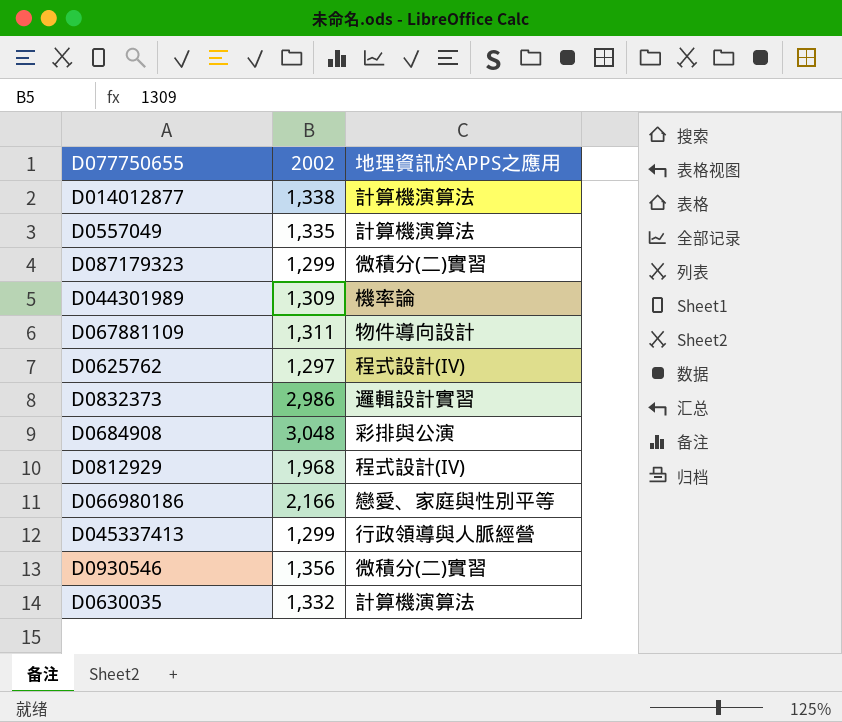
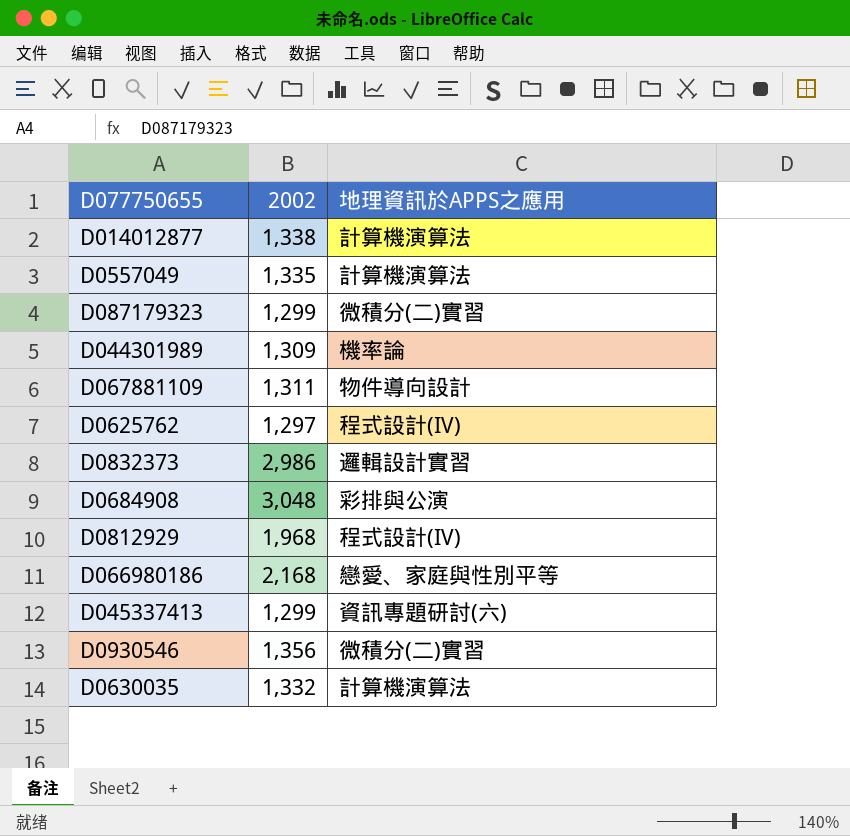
D066980186 | 2002: 2,166 -> 2,168
D045337413 | 地理資訊於APPS之應用: 行政領導與人脈經營 -> 資訊專題研討(六)

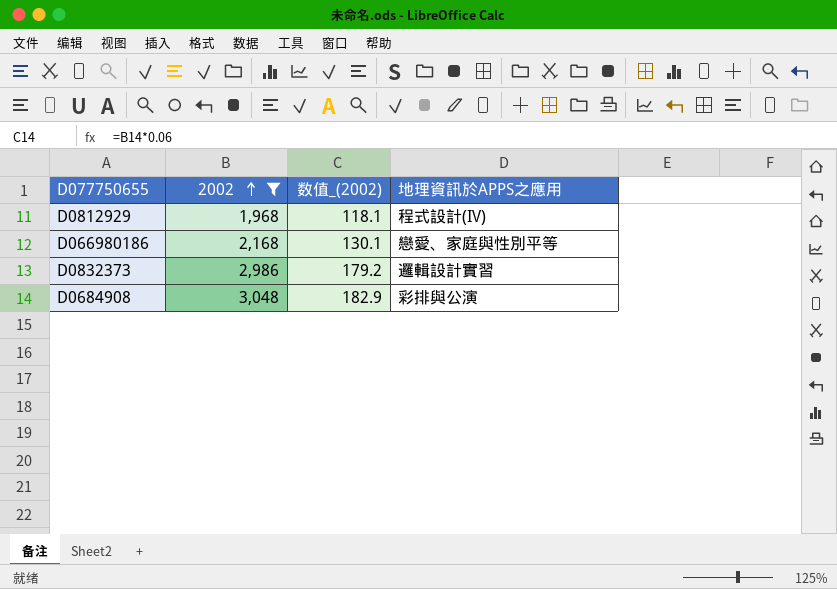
filter: none -> 2002 >= 1,968
row order: none -> 2002 ascending
column 数值_(2002) | formula: none -> [2002] * 0.06

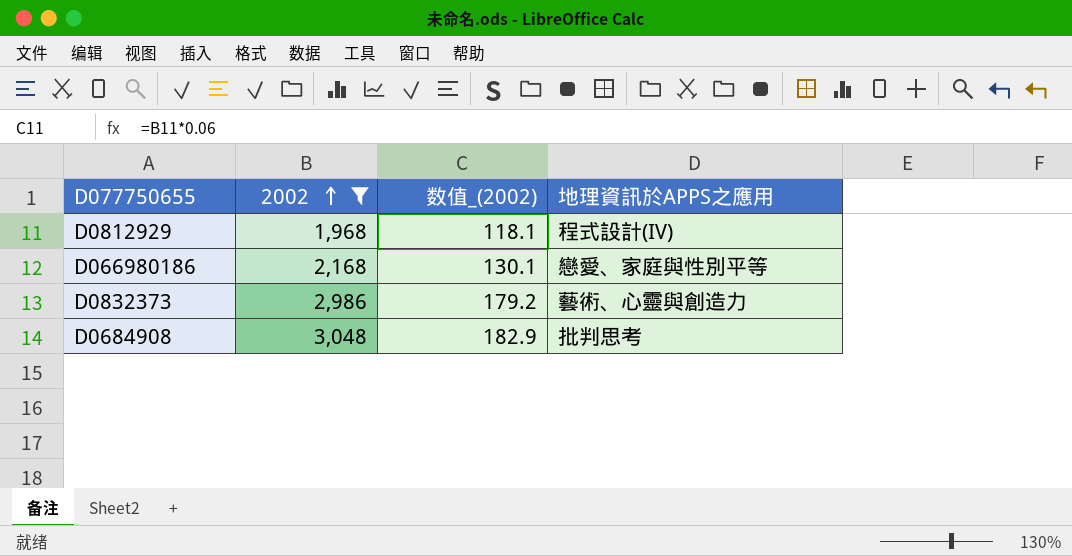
D0832373 | 地理資訊於APPS之應用: 邏輯設計實習 -> 藝術、心靈與創造力
D0684908 | 地理資訊於APPS之應用: 彩排與公演 -> 批判思考

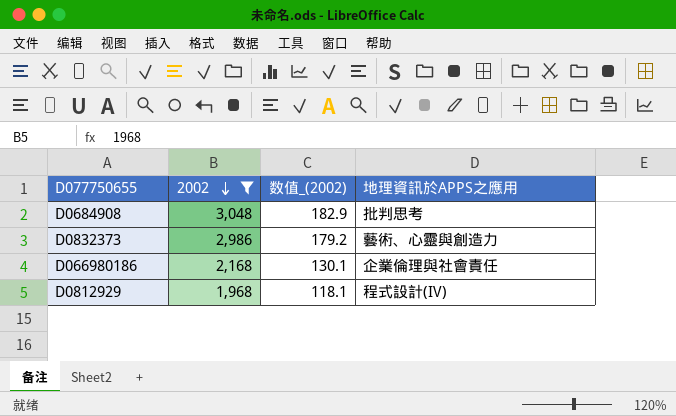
row order: 2002 ascending -> 2002 descending
D066980186 | 地理資訊於APPS之應用: 戀愛、家庭與性別平等 -> 企業倫理與社會責任

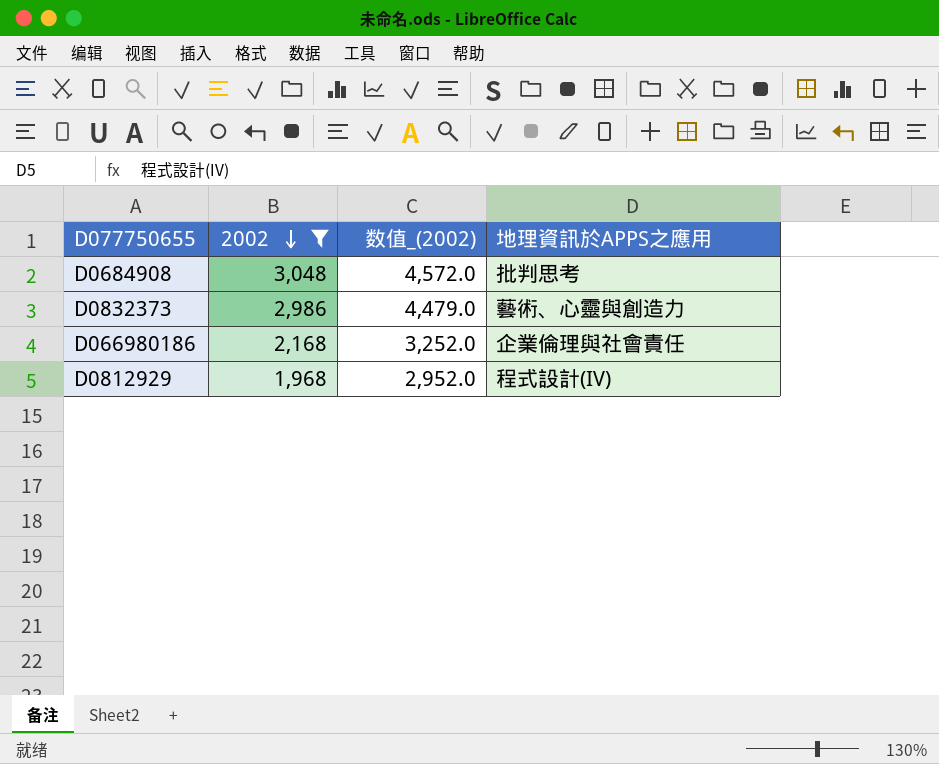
column 数值_(2002) | formula: [2002] * 0.06 -> [2002] * 1.5

